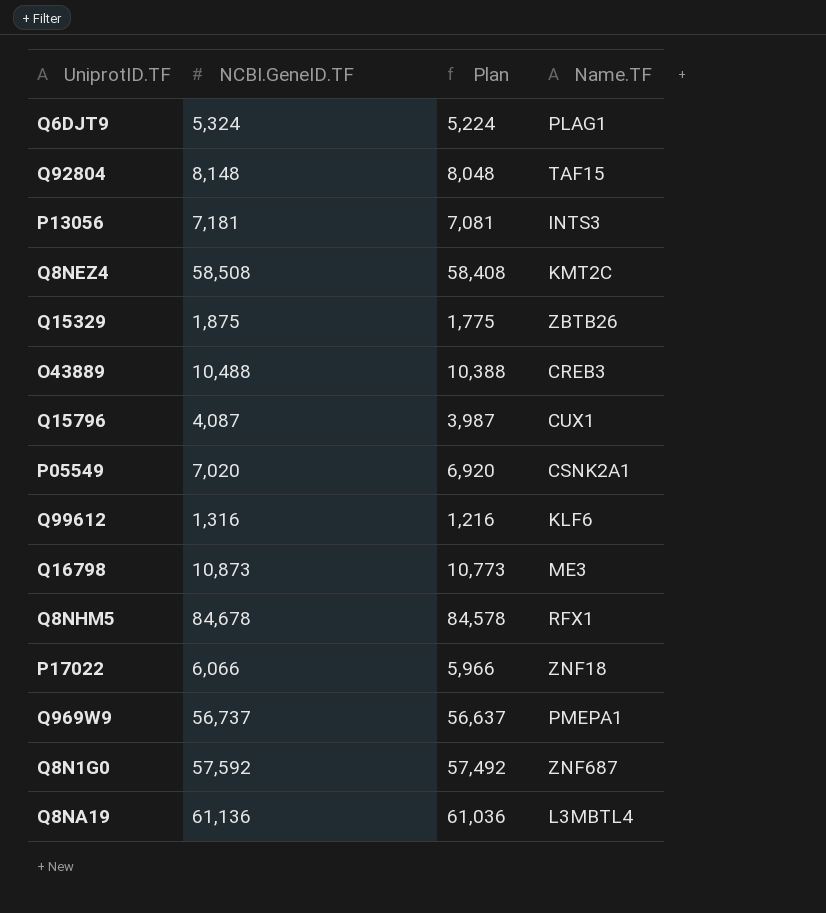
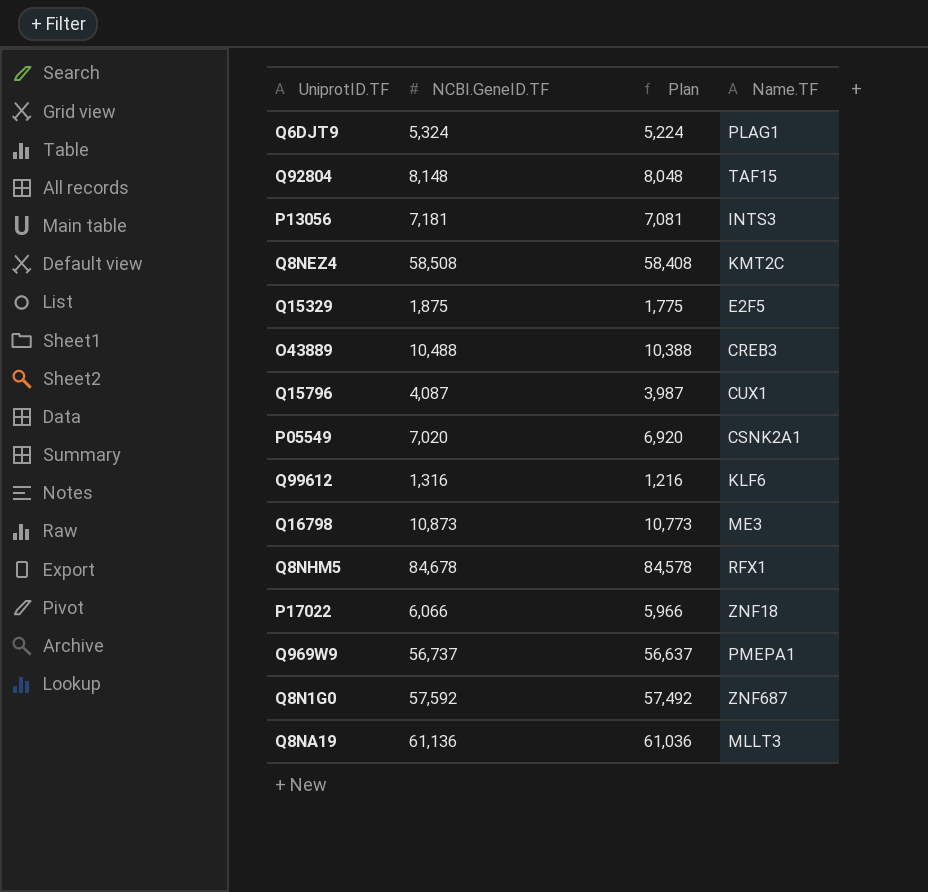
Q15329 | Name.TF: ZBTB26 -> E2F5
Q8NA19 | Name.TF: L3MBTL4 -> MLLT3

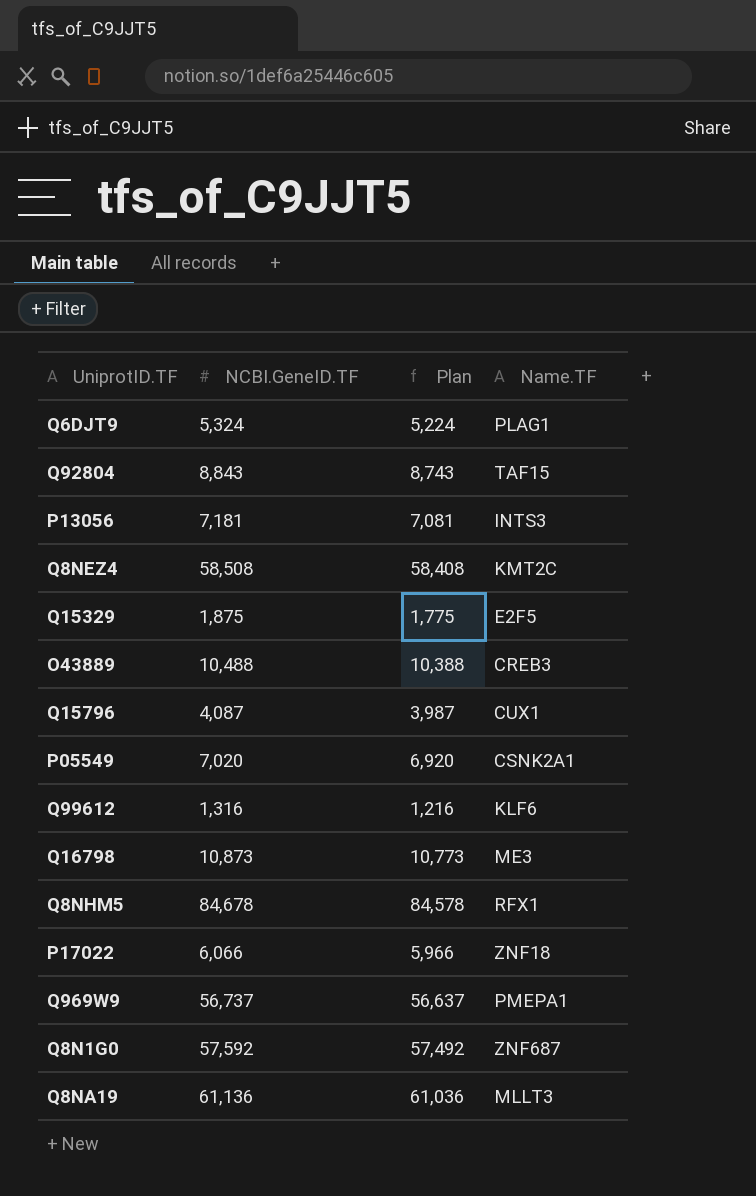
Q92804 | NCBI.GeneID.TF: 8,148 -> 8,843
Q92804 | Plan: 8,048 -> 8,743

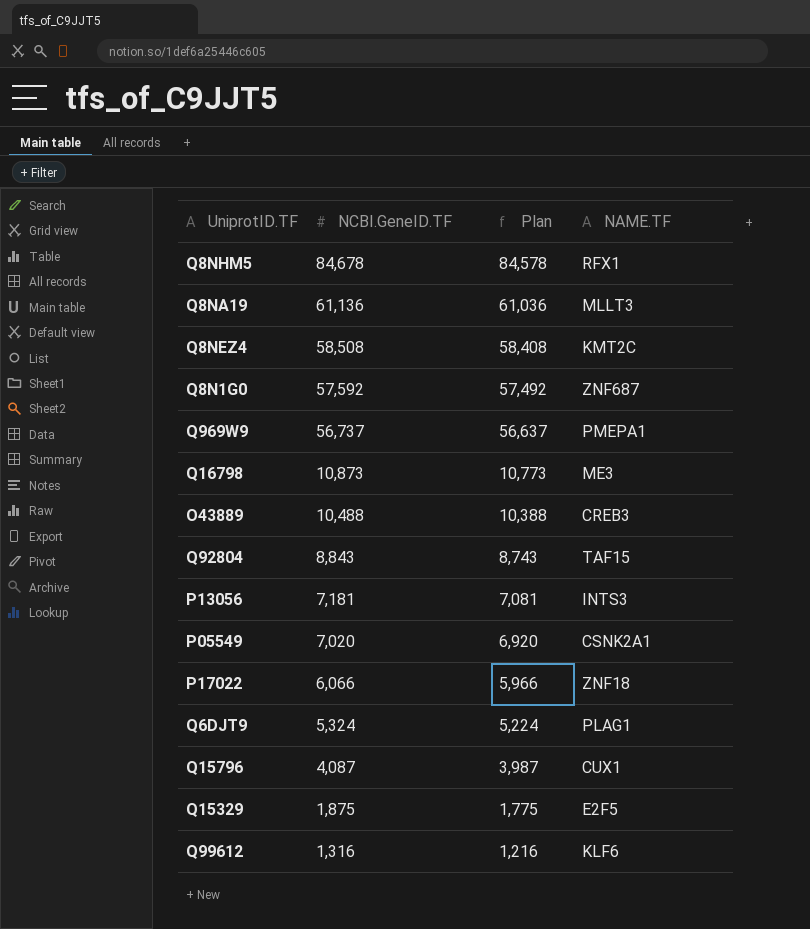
row order: none -> NCBI.GeneID.TF descending
column name: Name.TF -> NAME.TF

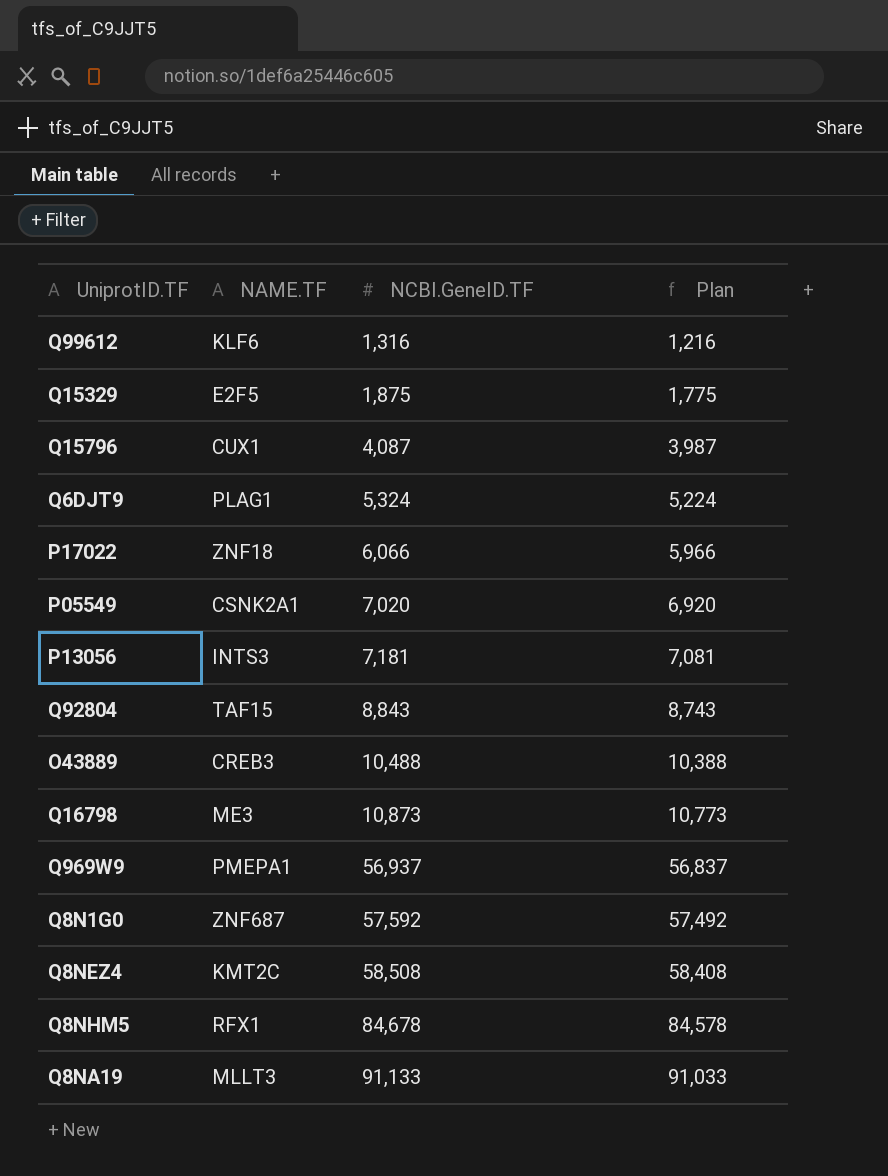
row order: NCBI.GeneID.TF descending -> NCBI.GeneID.TF ascending
column NAME.TF | position: 4 -> 2
Q969W9 | NCBI.GeneID.TF: 56,737 -> 56,937
Q969W9 | Plan: 56,637 -> 56,837
Q8NA19 | NCBI.GeneID.TF: 61,136 -> 91,133
Q8NA19 | Plan: 61,036 -> 91,033

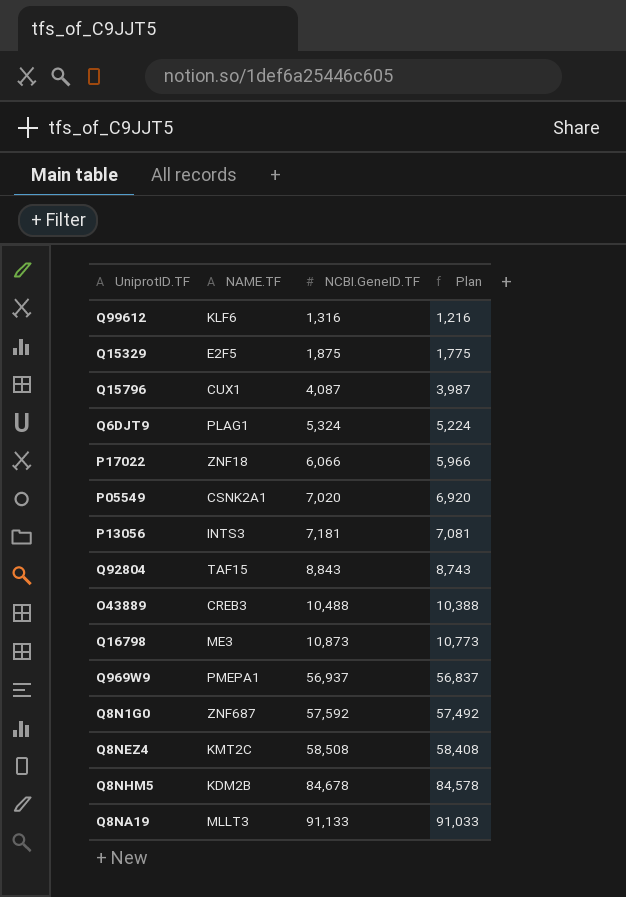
Q8NHM5 | NAME.TF: RFX1 -> KDM2B

